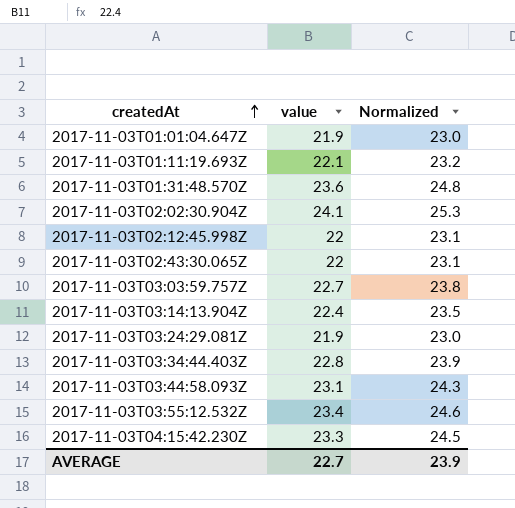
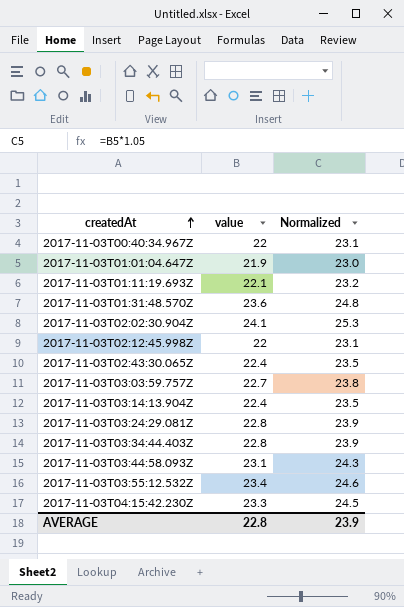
row 2017-11-03T00:40:34.967Z: none -> 22 | 23.1
2017-11-03T02:43:30.065Z | value: 22 -> 22.4
2017-11-03T02:43:30.065Z | Normalized: 23.1 -> 23.5
2017-11-03T03:24:29.081Z | value: 21.9 -> 22.8
2017-11-03T03:24:29.081Z | Normalized: 23.0 -> 23.9
AVERAGE | value: 22.7 -> 22.8

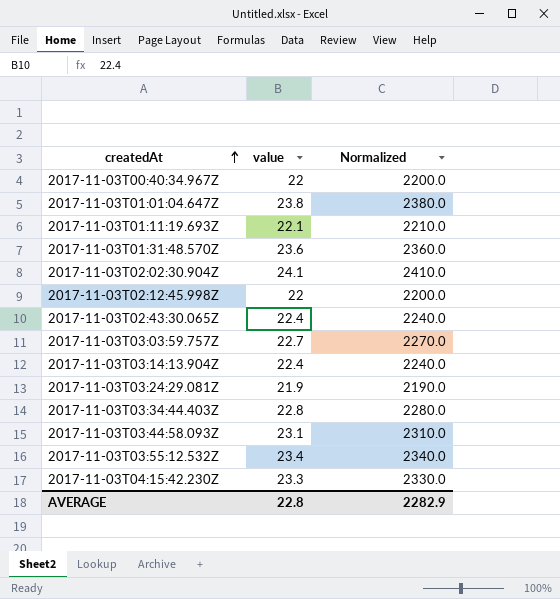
column Normalized | formula: [value] * 1.05 -> [value] * 100
2017-11-03T01:01:04.647Z | value: 21.9 -> 23.8
2017-11-03T03:24:29.081Z | value: 22.8 -> 21.9
AVERAGE | Normalized: 23.9 -> 2282.9

